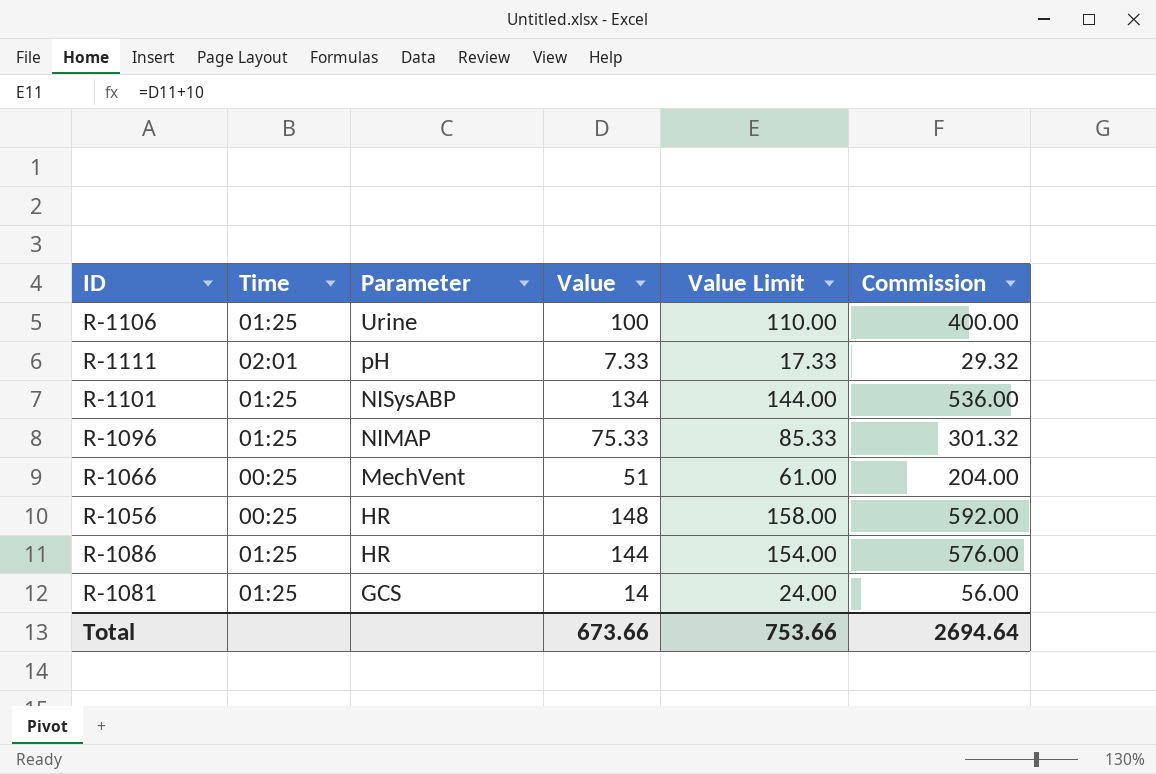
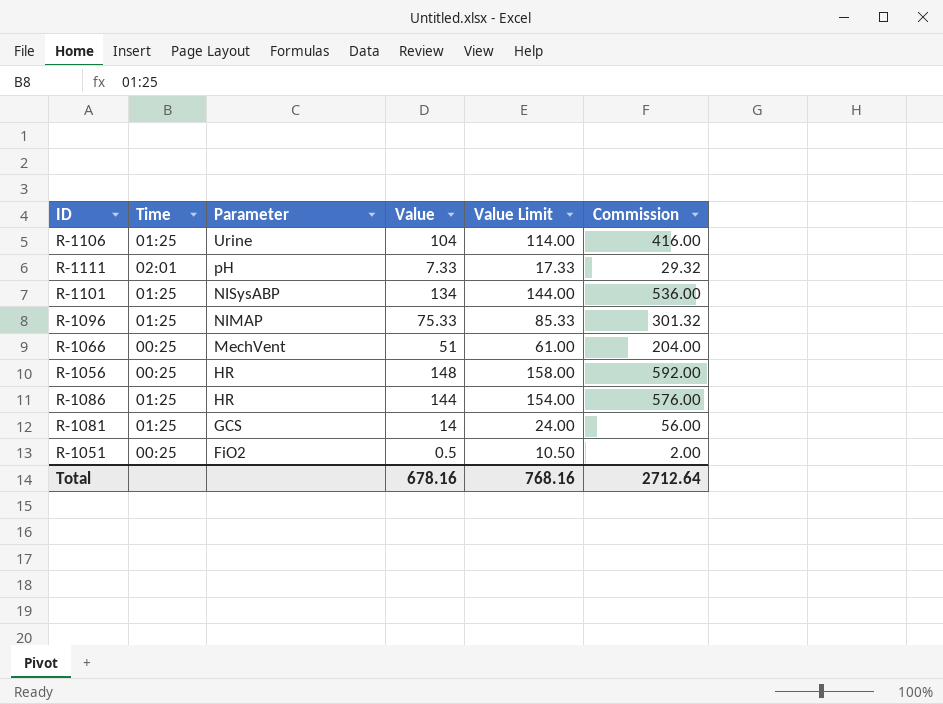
R-1106 | Value: 100 -> 104
R-1106 | Value Limit: 110.00 -> 114.00
R-1106 | Commission: 400.00 -> 416.00
row R-1051: none -> 00:25 | FiO2 | 0.5 | 10.50 | 2.00
Total | Value: 673.66 -> 678.16
Total | Value Limit: 753.66 -> 768.16
Total | Commission: 2694.64 -> 2712.64

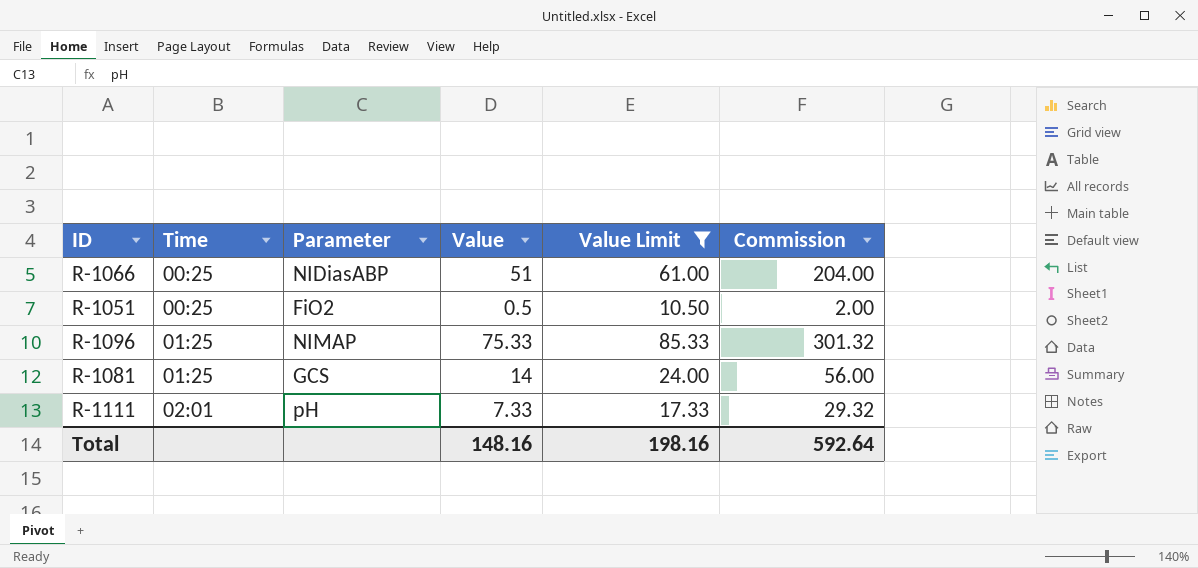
filter: none -> Value Limit <= 85.33
row order: Parameter descending -> Time ascending
R-1066 | Parameter: MechVent -> NIDiasABP
Total | Value: 678.16 -> 148.16
Total | Value Limit: 768.16 -> 198.16
Total | Commission: 2712.64 -> 592.64

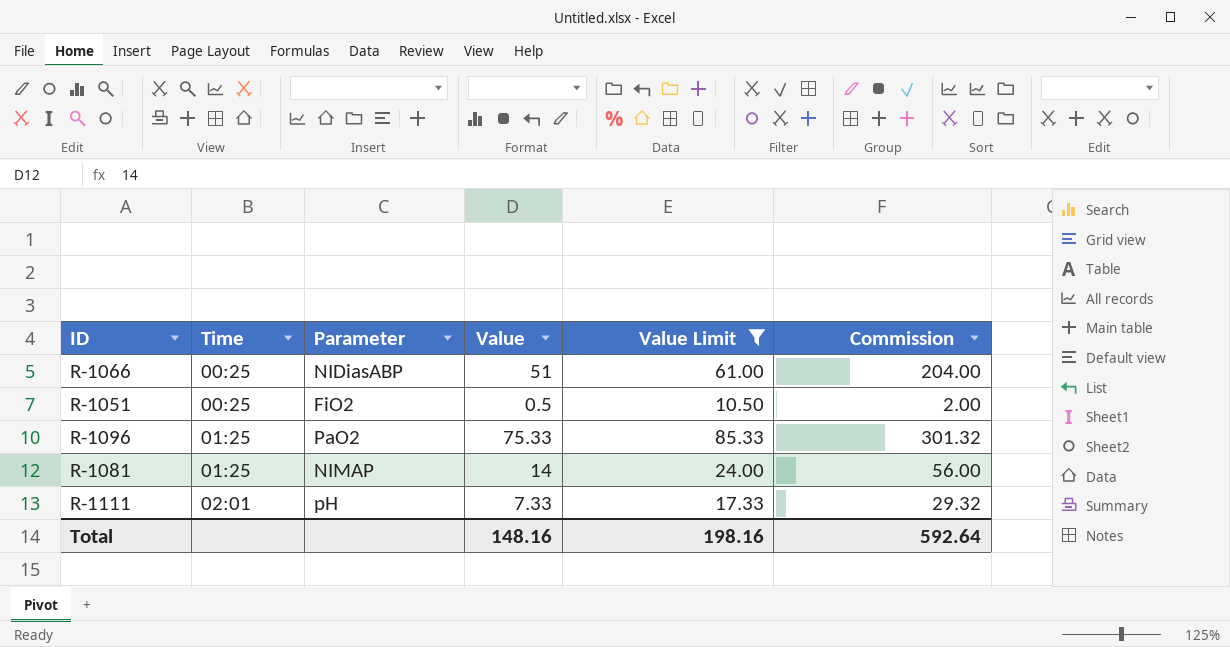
R-1096 | Parameter: NIMAP -> PaO2
R-1081 | Parameter: GCS -> NIMAP

